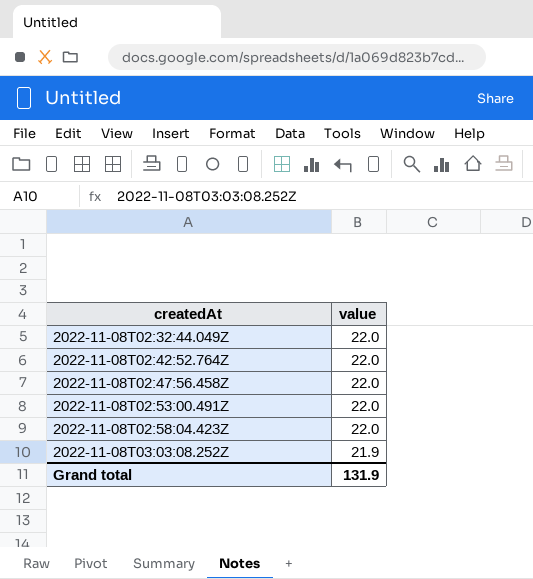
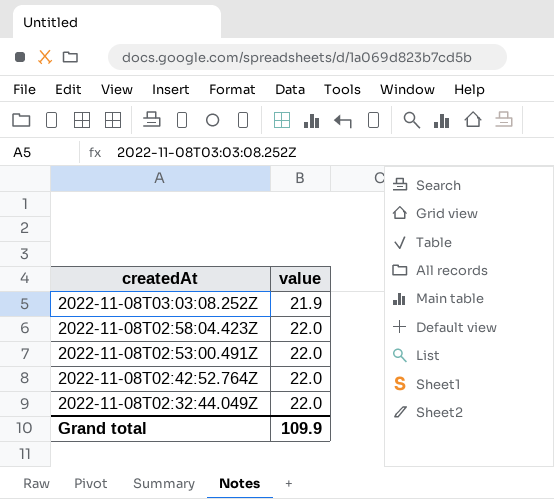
row order: createdAt ascending -> createdAt descending
row 2022-11-08T02:47:56.458Z: 22.0 -> none
Grand total | value: 131.9 -> 109.9

